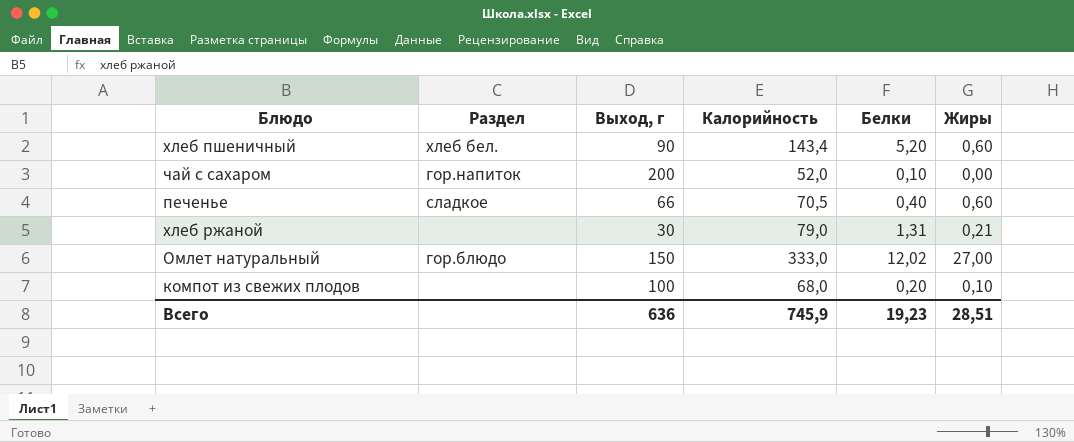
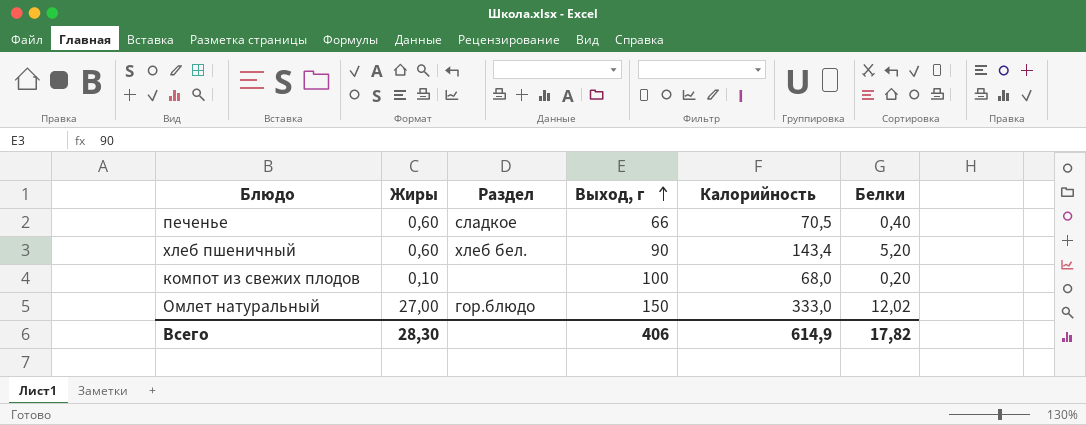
row order: none -> Выход, г ascending
column Жиры | position: 6 -> 2
row чай с сахаром: гор.напиток | 200 | 52,0 | 0,10 | 0,00 -> none
row хлеб ржаной: none | 30 | 79,0 | 1,31 | 0,21 -> none
Всего | Жиры: 28,51 -> 28,30
Всего | Выход, г: 636 -> 406
Всего | Калорийность: 745,9 -> 614,9
Всего | Белки: 19,23 -> 17,82

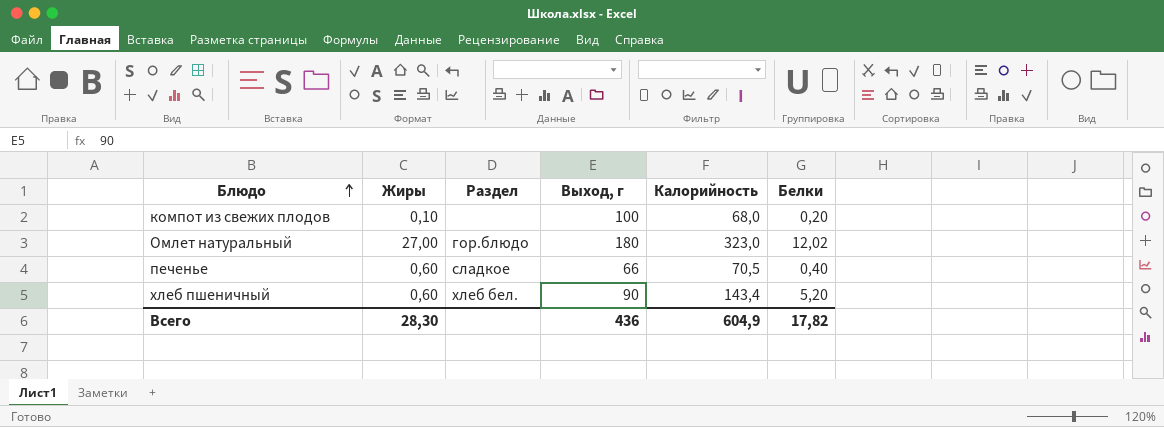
row order: Выход, г ascending -> Блюдо ascending
Омлет натуральный | Выход, г: 150 -> 180
Омлет натуральный | Калорийность: 333,0 -> 323,0
Всего | Выход, г: 406 -> 436
Всего | Калорийность: 614,9 -> 604,9

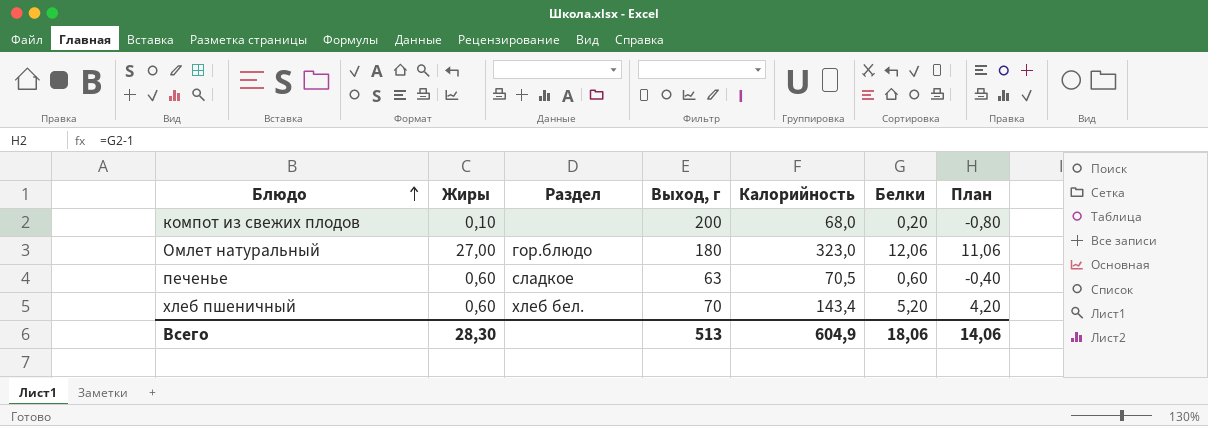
column План | formula: none -> [Белки] - 1
компот из свежих плодов | Выход, г: 100 -> 200
Омлет натуральный | Белки: 12,02 -> 12,06
печенье | Выход, г: 66 -> 63
печенье | Белки: 0,40 -> 0,60
хлеб пшеничный | Выход, г: 90 -> 70
Всего | Выход, г: 436 -> 513
Всего | Белки: 17,82 -> 18,06

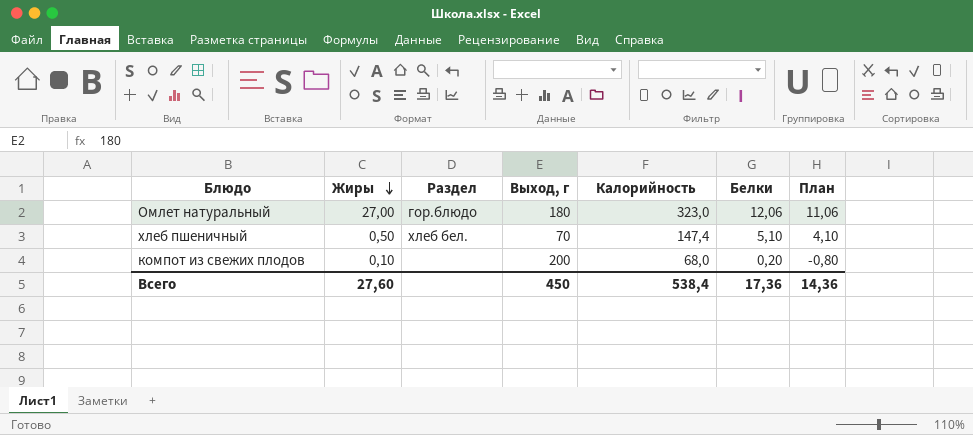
row order: Блюдо ascending -> Жиры descending
row печенье: 0,60 | сладкое | 63 | 70,5 | 0,60 | -0,40 -> none
хлеб пшеничный | Жиры: 0,60 -> 0,50
хлеб пшеничный | Калорийность: 143,4 -> 147,4
хлеб пшеничный | Белки: 5,20 -> 5,10
хлеб пшеничный | План: 4,20 -> 4,10
Всего | Жиры: 28,30 -> 27,60
Всего | Выход, г: 513 -> 450
Всего | Калорийность: 604,9 -> 538,4
Всего | Белки: 18,06 -> 17,36
Всего | План: 14,06 -> 14,36

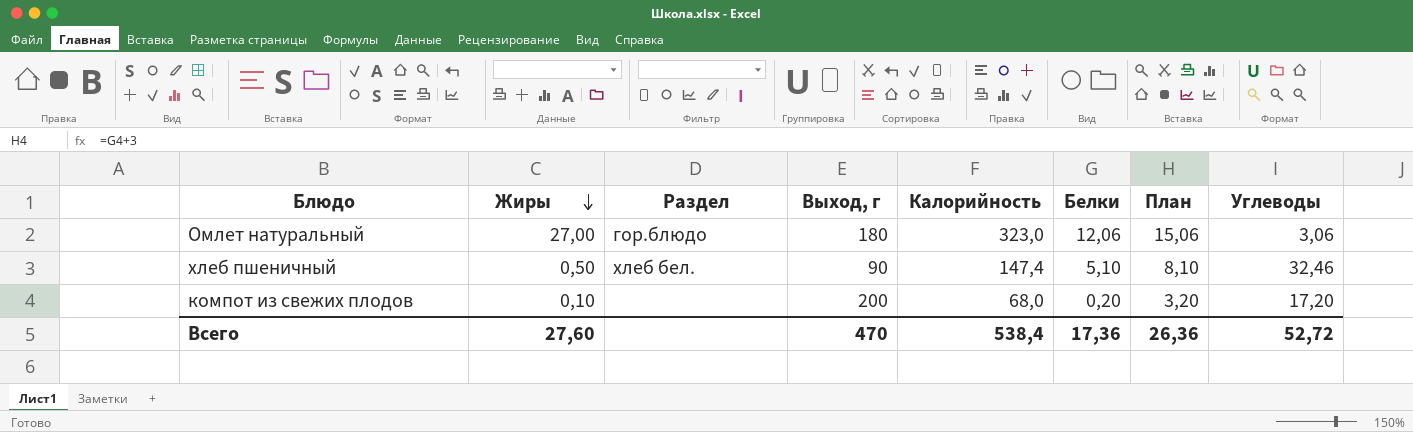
column План | formula: [Белки] - 1 -> [Белки] + 3
column Углеводы | position: none -> 8
хлеб пшеничный | Выход, г: 70 -> 90
Всего | Выход, г: 450 -> 470
Всего | План: 14,36 -> 26,36

